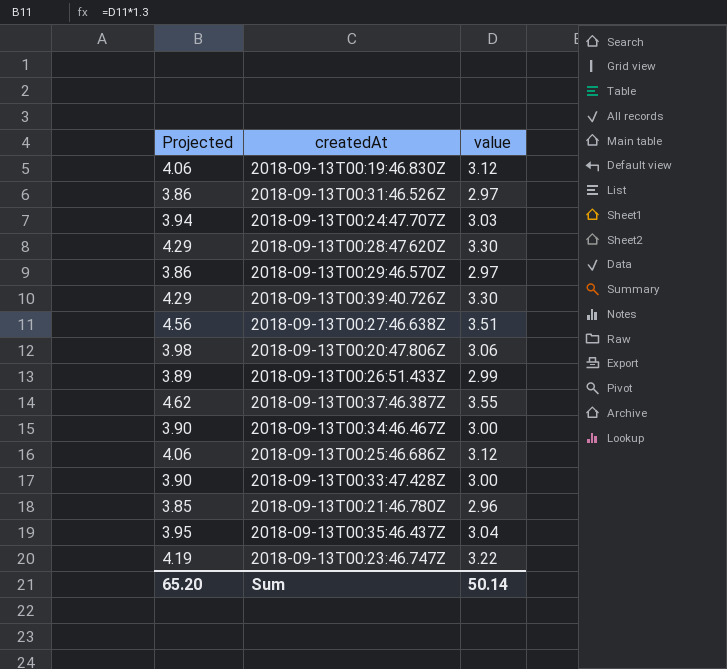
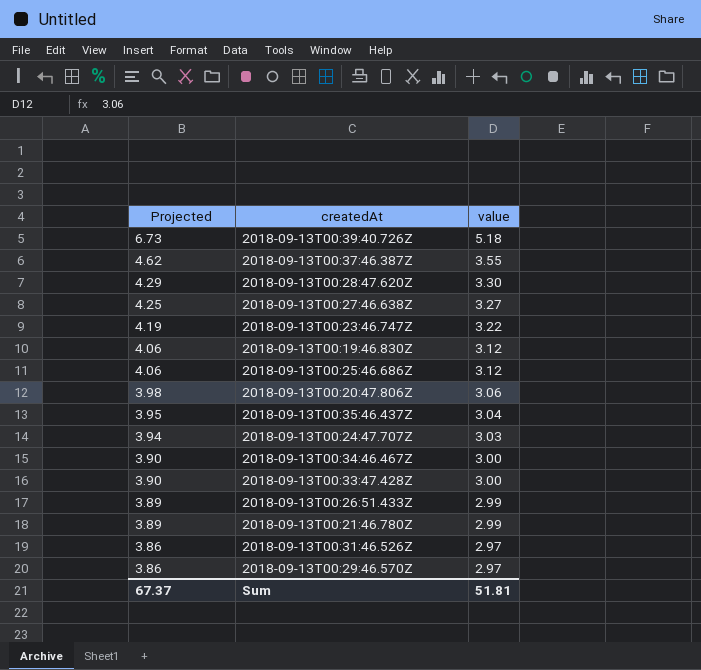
row order: none -> Projected descending
2018-09-13T00:39:40.726Z | Projected: 4.29 -> 6.73
2018-09-13T00:39:40.726Z | value: 3.30 -> 5.18
2018-09-13T00:27:46.638Z | Projected: 4.56 -> 4.25
2018-09-13T00:27:46.638Z | value: 3.51 -> 3.27
2018-09-13T00:21:46.780Z | Projected: 3.85 -> 3.89
2018-09-13T00:21:46.780Z | value: 2.96 -> 2.99
Sum | Projected: 65.20 -> 67.37
Sum | value: 50.14 -> 51.81

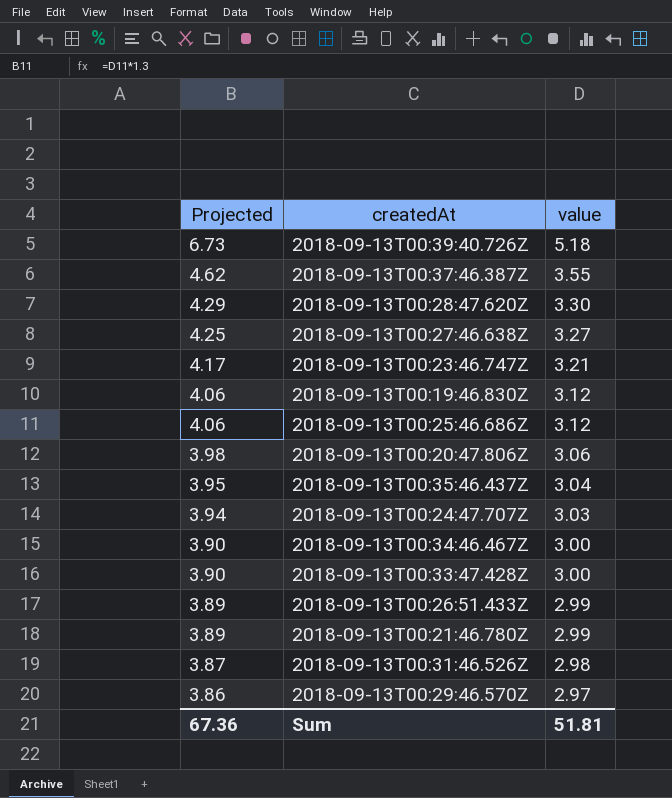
2018-09-13T00:23:46.747Z | Projected: 4.19 -> 4.17
2018-09-13T00:23:46.747Z | value: 3.22 -> 3.21
2018-09-13T00:31:46.526Z | Projected: 3.86 -> 3.87
2018-09-13T00:31:46.526Z | value: 2.97 -> 2.98
Sum | Projected: 67.37 -> 67.36

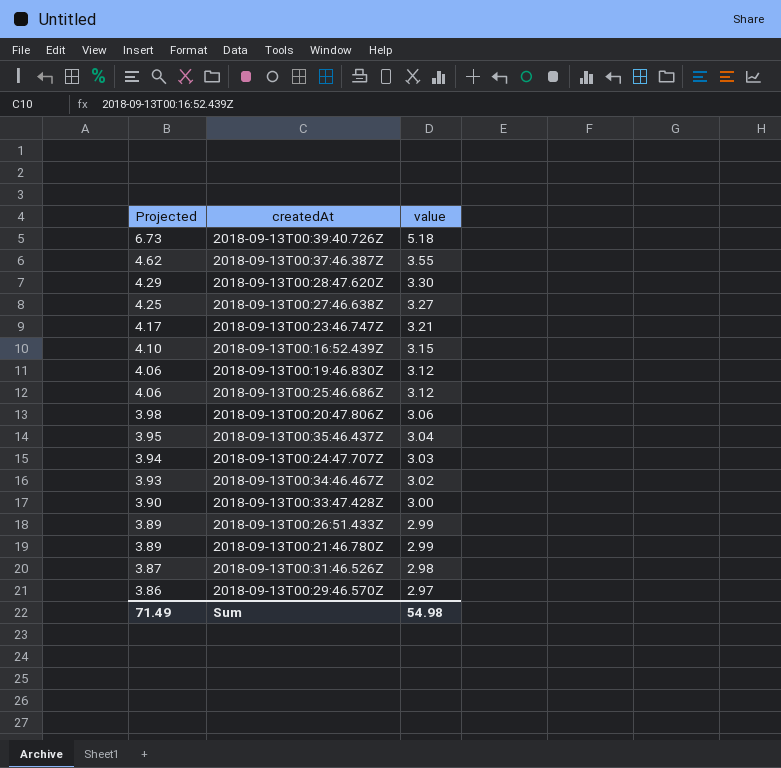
row 2018-09-13T00:16:52.439Z: none -> 4.10 | 3.15
2018-09-13T00:34:46.467Z | Projected: 3.90 -> 3.93
2018-09-13T00:34:46.467Z | value: 3.00 -> 3.02
Sum | Projected: 67.36 -> 71.49
Sum | value: 51.81 -> 54.98

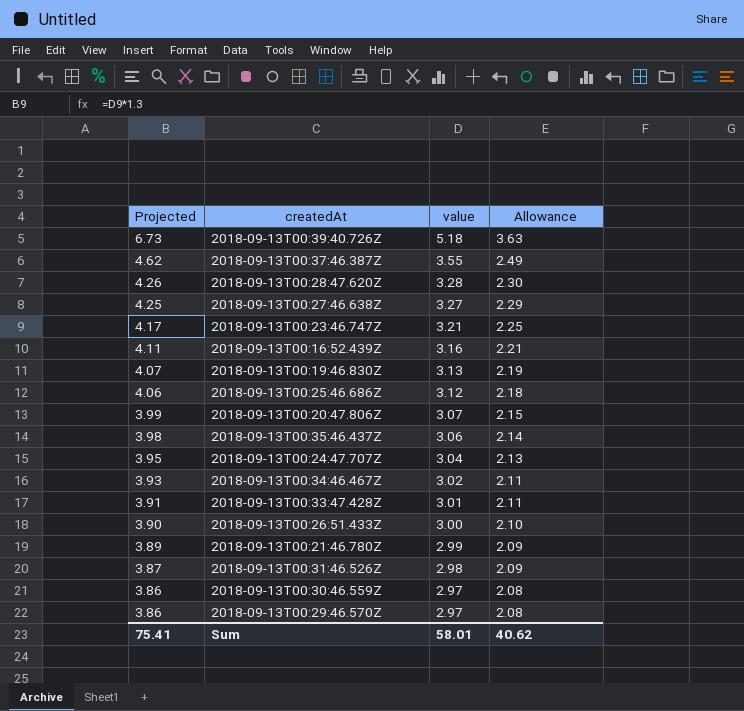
column Allowance | formula: none -> [value] * 0.7
2018-09-13T00:28:47.620Z | Projected: 4.29 -> 4.26
2018-09-13T00:28:47.620Z | value: 3.30 -> 3.28
2018-09-13T00:16:52.439Z | Projected: 4.10 -> 4.11
2018-09-13T00:16:52.439Z | value: 3.15 -> 3.16
2018-09-13T00:19:46.830Z | Projected: 4.06 -> 4.07
2018-09-13T00:19:46.830Z | value: 3.12 -> 3.13
2018-09-13T00:20:47.806Z | Projected: 3.98 -> 3.99
2018-09-13T00:20:47.806Z | value: 3.06 -> 3.07
2018-09-13T00:35:46.437Z | Projected: 3.95 -> 3.98
2018-09-13T00:35:46.437Z | value: 3.04 -> 3.06
2018-09-13T00:24:47.707Z | Projected: 3.94 -> 3.95
2018-09-13T00:24:47.707Z | value: 3.03 -> 3.04
2018-09-13T00:33:47.428Z | Projected: 3.90 -> 3.91
2018-09-13T00:33:47.428Z | value: 3.00 -> 3.01
2018-09-13T00:26:51.433Z | Projected: 3.89 -> 3.90
2018-09-13T00:26:51.433Z | value: 2.99 -> 3.00
row 2018-09-13T00:30:46.559Z: none -> 3.86 | 2.97 | 2.08
Sum | Projected: 71.49 -> 75.41
Sum | value: 54.98 -> 58.01

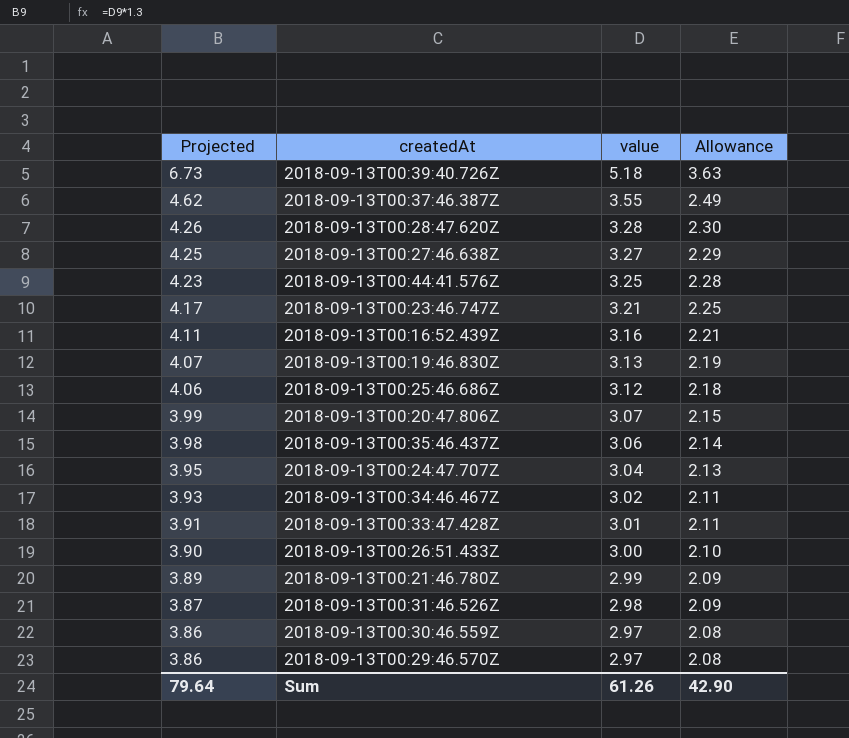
row 2018-09-13T00:44:41.576Z: none -> 4.23 | 3.25 | 2.28
Sum | Projected: 75.41 -> 79.64
Sum | value: 58.01 -> 61.26
Sum | Allowance: 40.62 -> 42.90

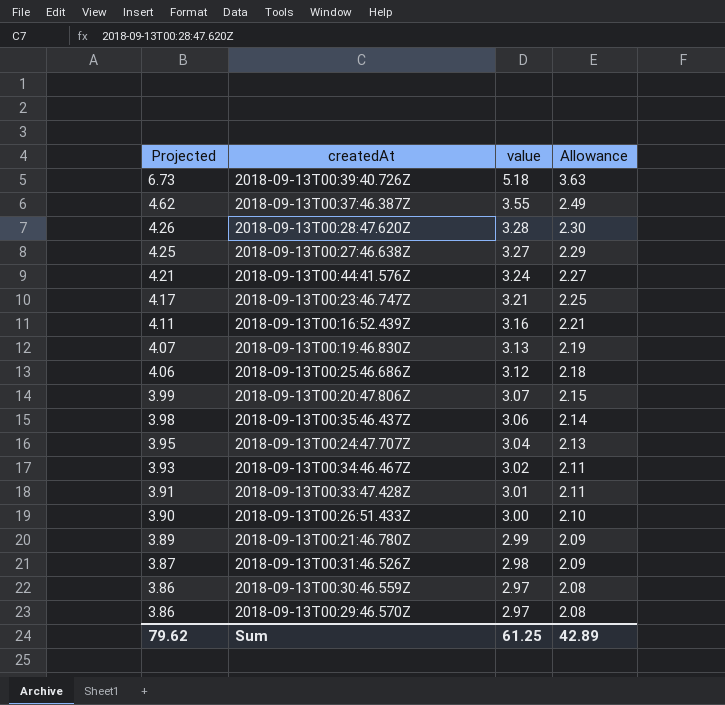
2018-09-13T00:44:41.576Z | Projected: 4.23 -> 4.21
2018-09-13T00:44:41.576Z | value: 3.25 -> 3.24
2018-09-13T00:44:41.576Z | Allowance: 2.28 -> 2.27
Sum | Projected: 79.64 -> 79.62
Sum | value: 61.26 -> 61.25
Sum | Allowance: 42.90 -> 42.89

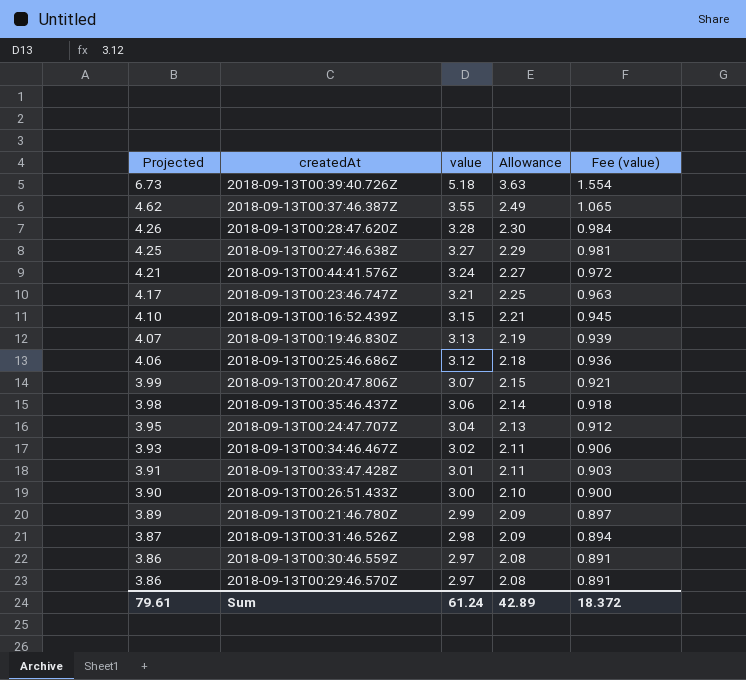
column Fee (value) | formula: none -> [value] * 0.3
2018-09-13T00:16:52.439Z | Projected: 4.11 -> 4.10
2018-09-13T00:16:52.439Z | value: 3.16 -> 3.15
Sum | Projected: 79.62 -> 79.61
Sum | value: 61.25 -> 61.24

